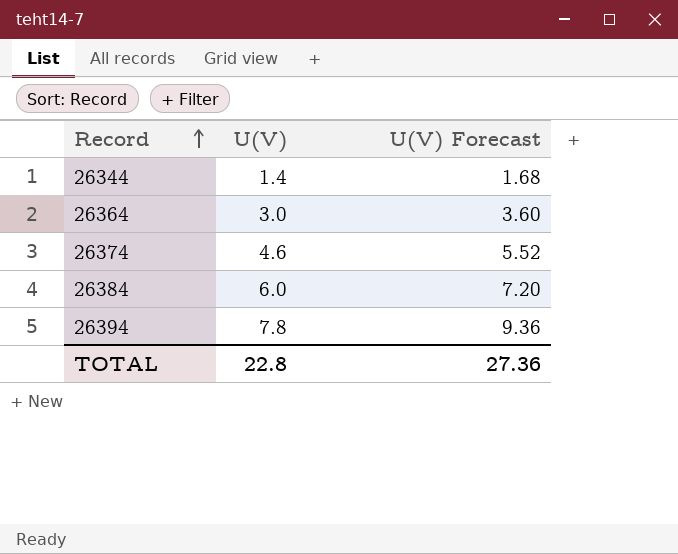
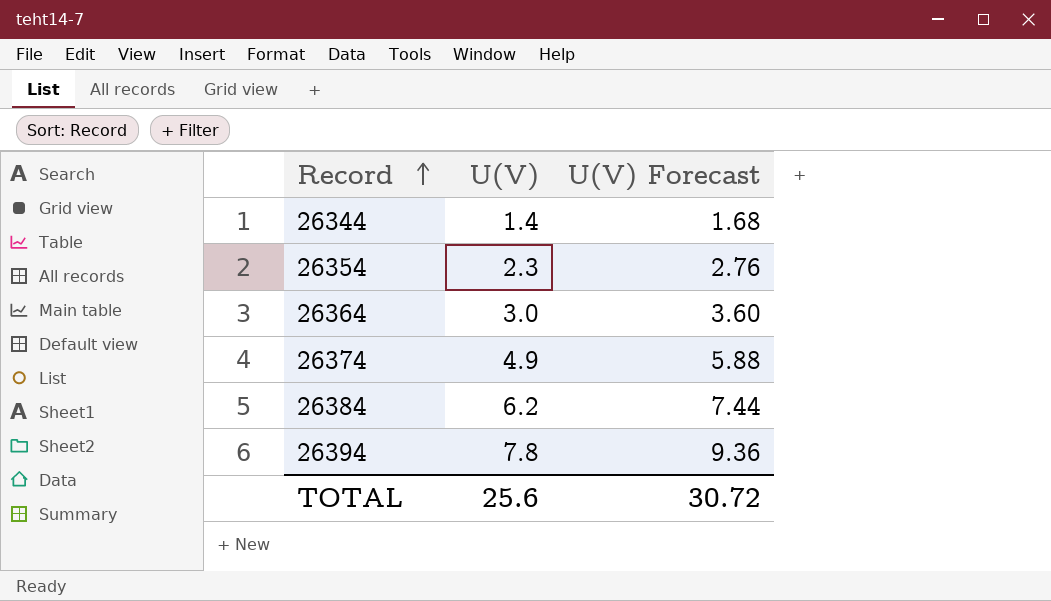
row 26354: none -> 2.3 | 2.76
26374 | U(V): 4.6 -> 4.9
26374 | U(V) Forecast: 5.52 -> 5.88
26384 | U(V): 6.0 -> 6.2
26384 | U(V) Forecast: 7.20 -> 7.44
TOTAL | U(V): 22.8 -> 25.6
TOTAL | U(V) Forecast: 27.36 -> 30.72

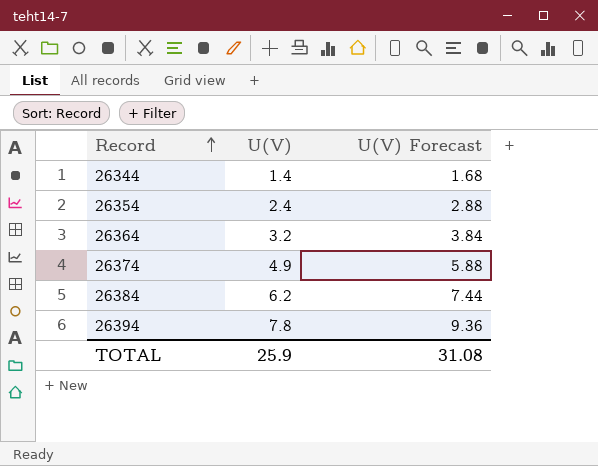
26354 | U(V): 2.3 -> 2.4
26354 | U(V) Forecast: 2.76 -> 2.88
26364 | U(V): 3.0 -> 3.2
26364 | U(V) Forecast: 3.60 -> 3.84
TOTAL | U(V): 25.6 -> 25.9
TOTAL | U(V) Forecast: 30.72 -> 31.08

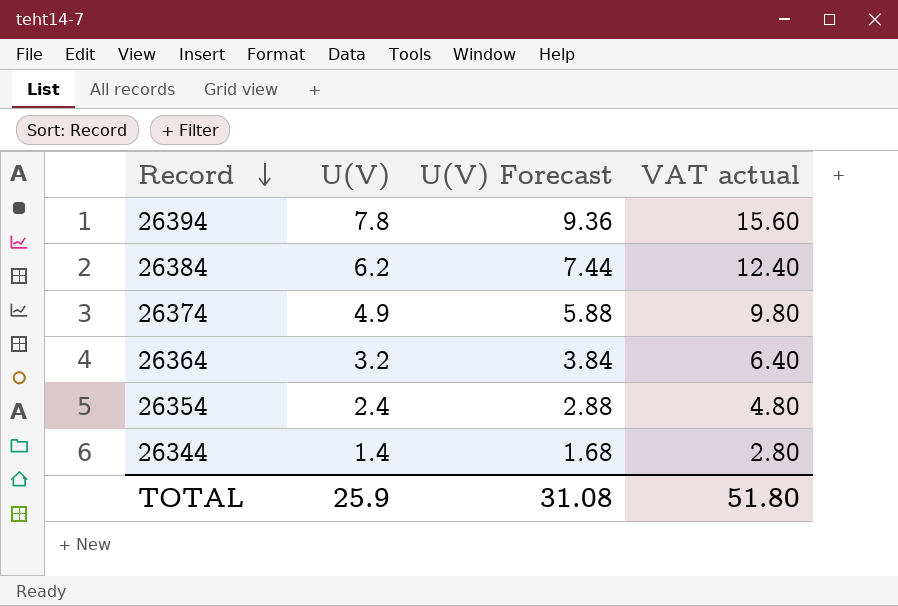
row order: Record ascending -> Record descending
column VAT actual | formula: none -> [U(V)] * 2

